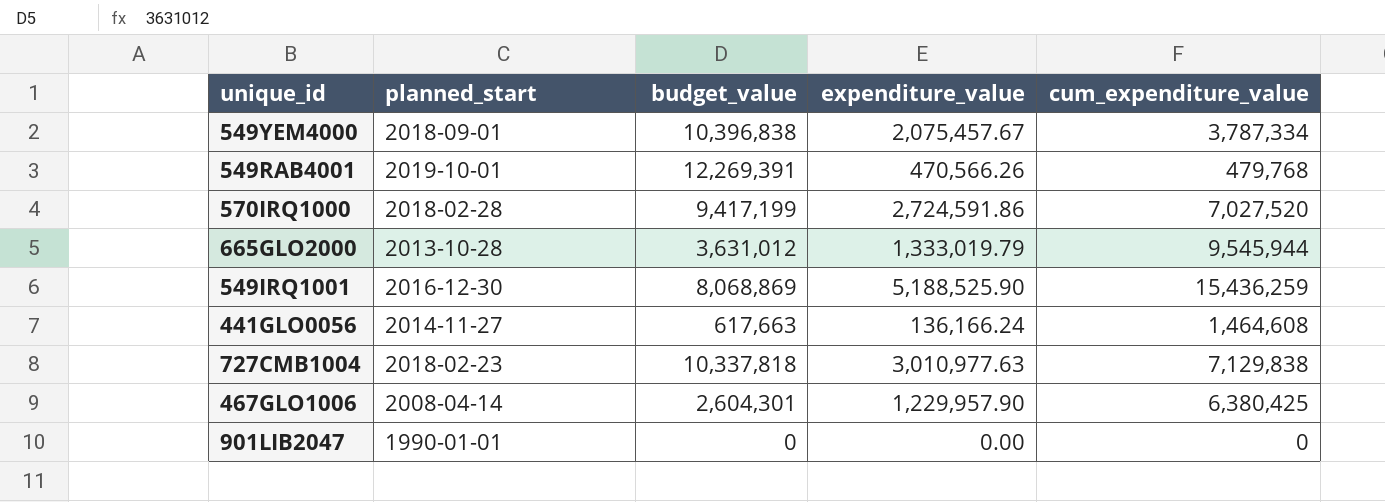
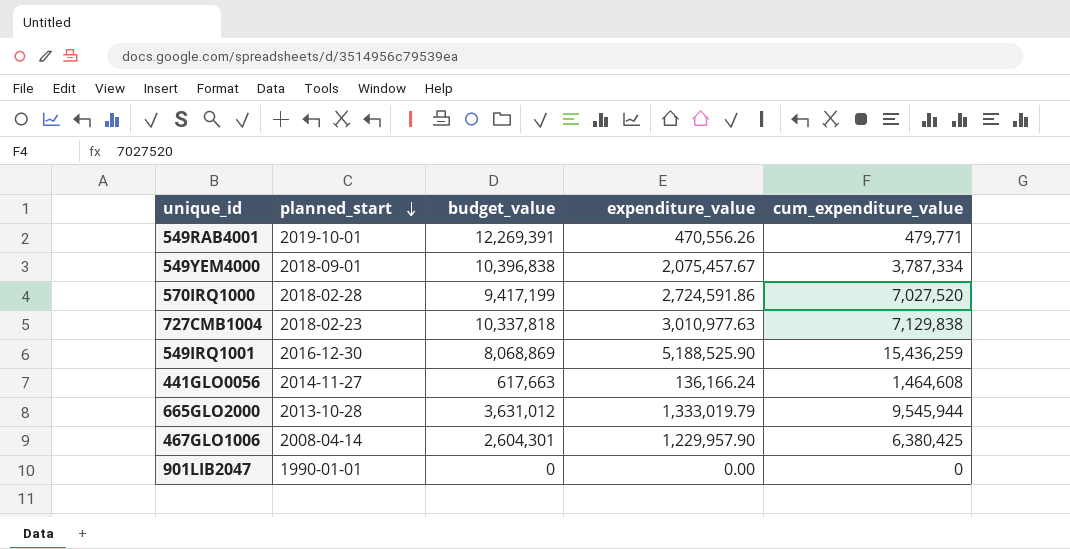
row order: none -> planned_start descending
549RAB4001 | expenditure_value: 470,566.26 -> 470,556.26
549RAB4001 | cum_expenditure_value: 479,768 -> 479,771

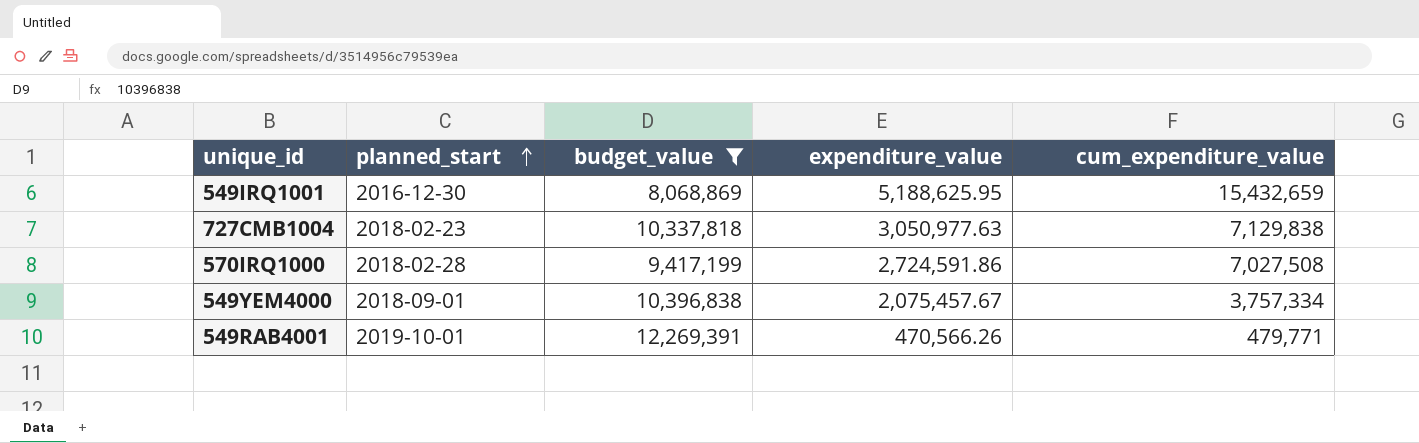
filter: none -> budget_value >= 8,068,869
row order: planned_start descending -> planned_start ascending
549IRQ1001 | expenditure_value: 5,188,525.90 -> 5,188,625.95
549IRQ1001 | cum_expenditure_value: 15,436,259 -> 15,432,659
727CMB1004 | expenditure_value: 3,010,977.63 -> 3,050,977.63
570IRQ1000 | cum_expenditure_value: 7,027,520 -> 7,027,508
549YEM4000 | cum_expenditure_value: 3,787,334 -> 3,757,334
549RAB4001 | expenditure_value: 470,556.26 -> 470,566.26

